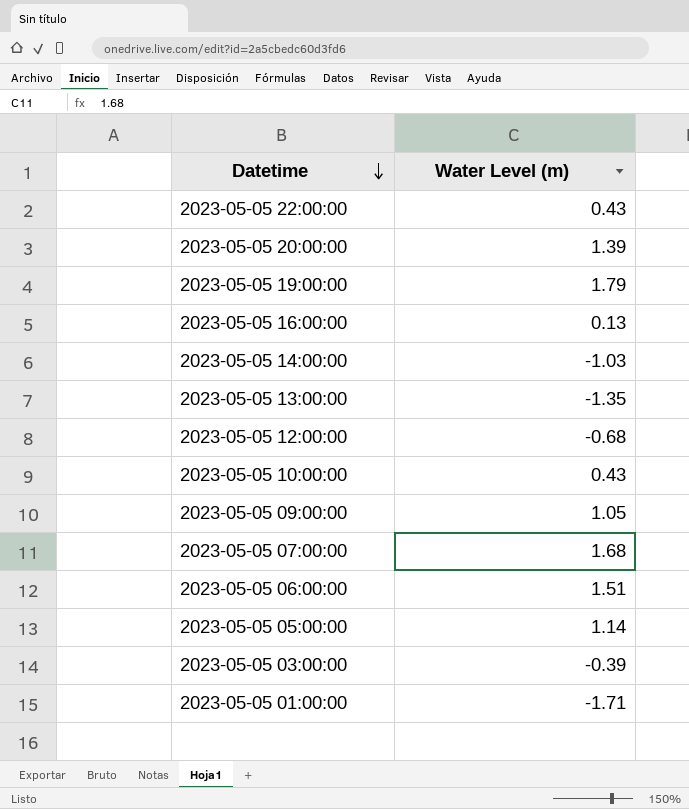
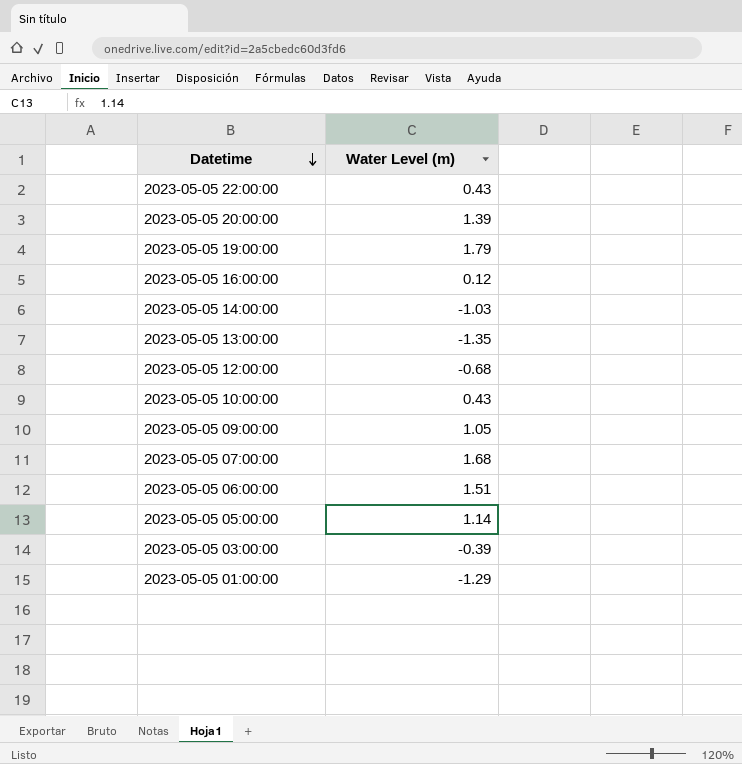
2023-05-05 16:00:00 | Water Level (m): 0.13 -> 0.12
2023-05-05 01:00:00 | Water Level (m): -1.71 -> -1.29

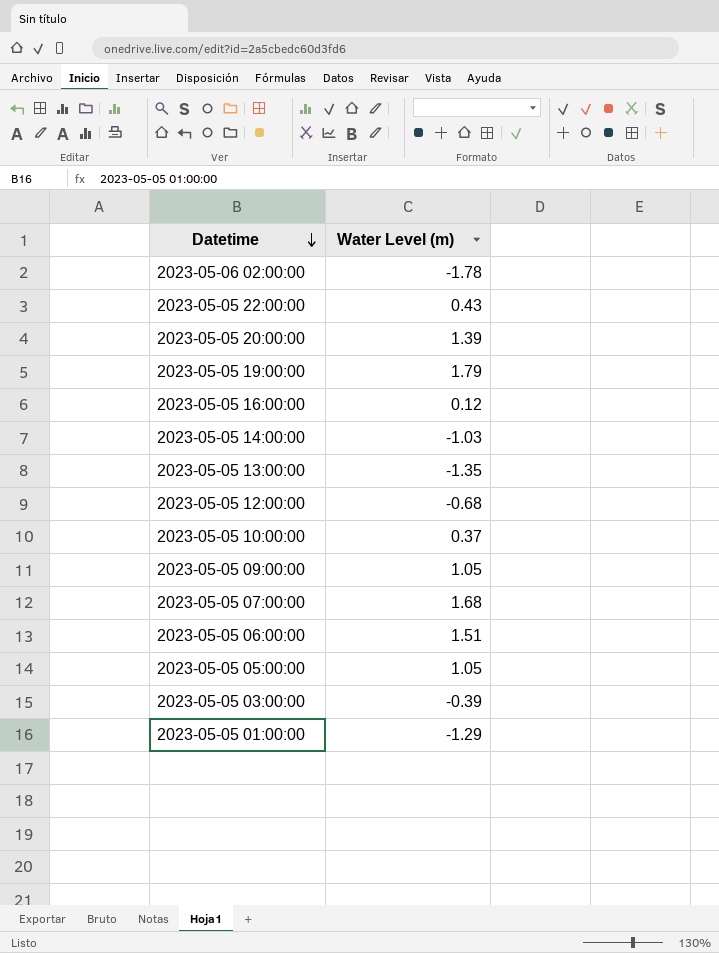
row 2023-05-06 02:00:00: none -> -1.78
2023-05-05 10:00:00 | Water Level (m): 0.43 -> 0.37
2023-05-05 05:00:00 | Water Level (m): 1.14 -> 1.05

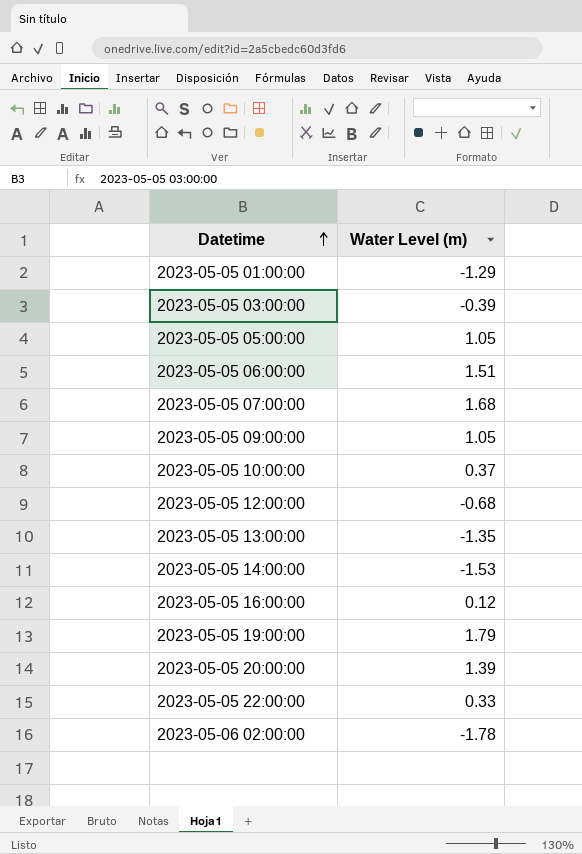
row order: Datetime descending -> Datetime ascending
2023-05-05 14:00:00 | Water Level (m): -1.03 -> -1.53
2023-05-05 22:00:00 | Water Level (m): 0.43 -> 0.33

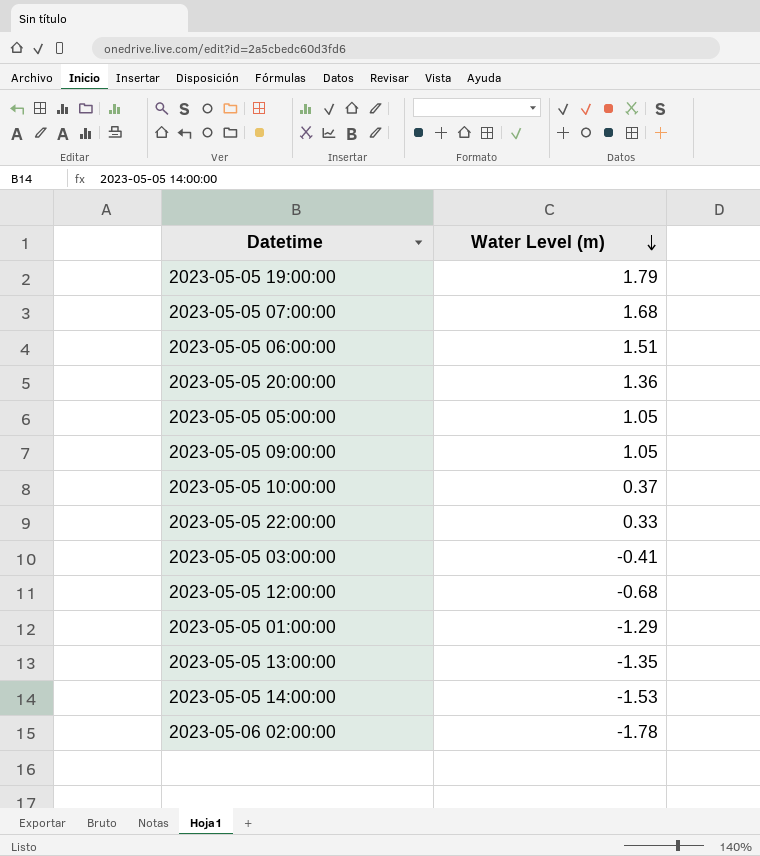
row order: Datetime ascending -> Water Level (m) descending
row 2023-05-05 16:00:00: 0.12 -> none
2023-05-05 20:00:00 | Water Level (m): 1.39 -> 1.36
2023-05-05 03:00:00 | Water Level (m): -0.39 -> -0.41

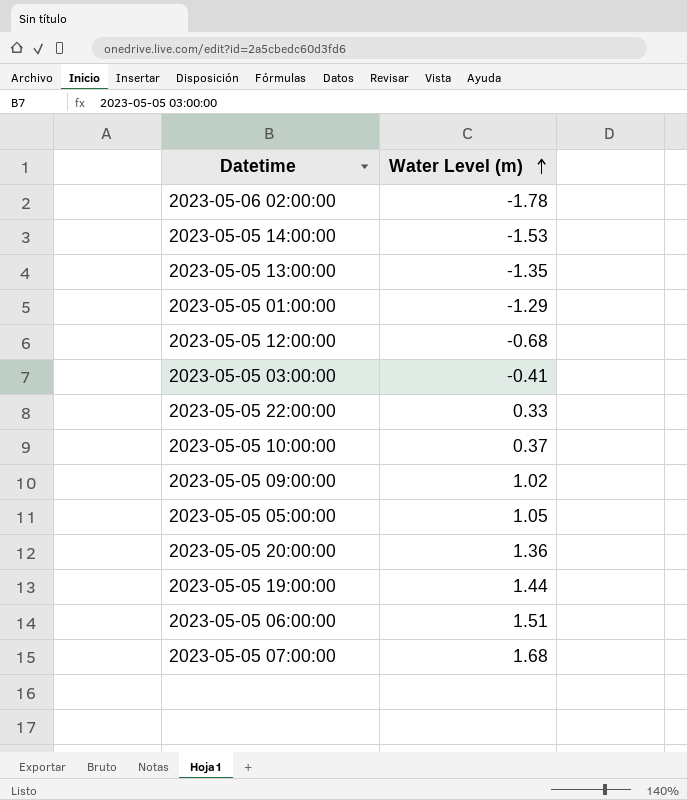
row order: Water Level (m) descending -> Water Level (m) ascending
2023-05-05 09:00:00 | Water Level (m): 1.05 -> 1.02
2023-05-05 19:00:00 | Water Level (m): 1.79 -> 1.44

